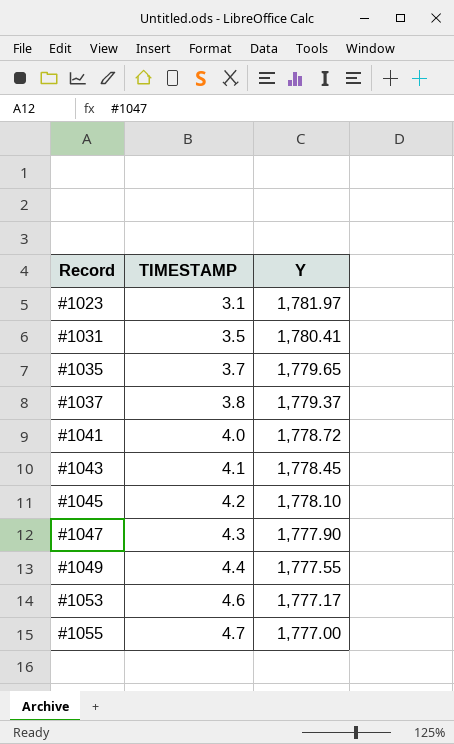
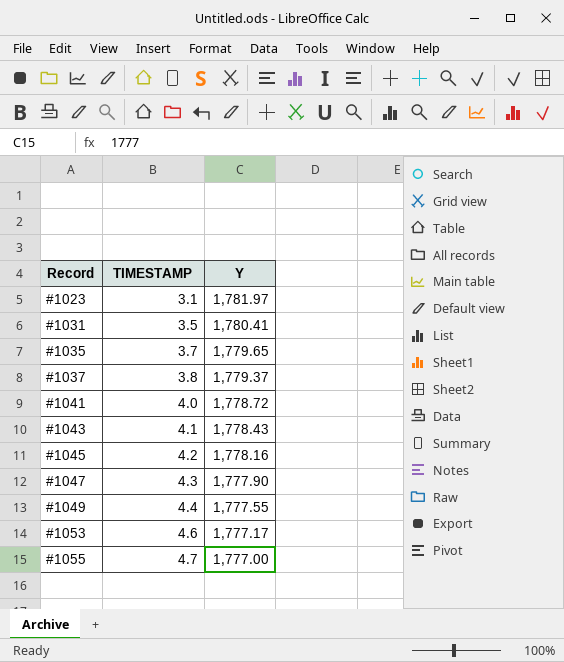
#1043 | Y: 1,778.45 -> 1,778.43
#1045 | Y: 1,778.10 -> 1,778.16

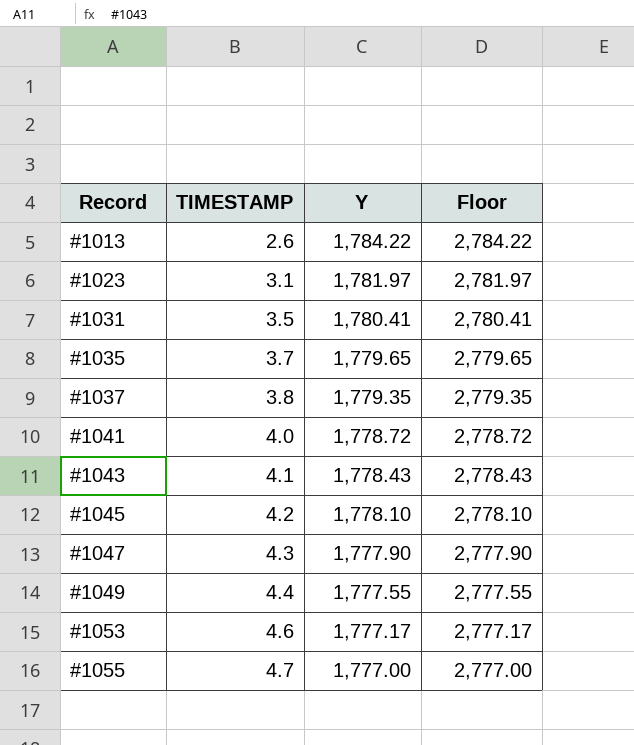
column Floor | formula: none -> [Y] + 1000
row #1013: none -> 2.6 | 1,784.22 | 2,784.22
#1037 | Y: 1,779.37 -> 1,779.35
#1045 | Y: 1,778.16 -> 1,778.10

